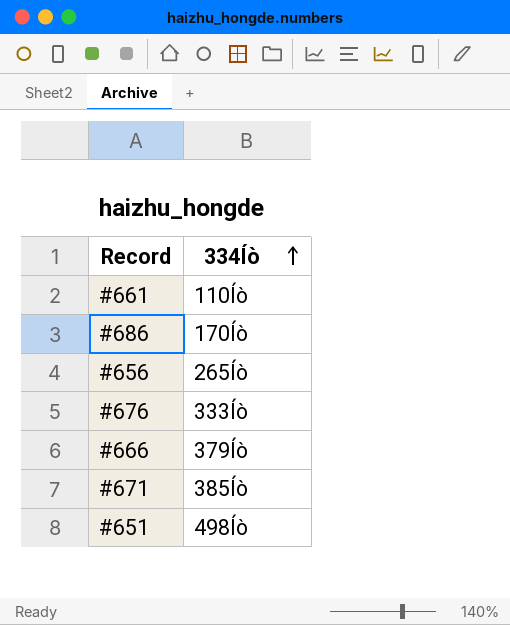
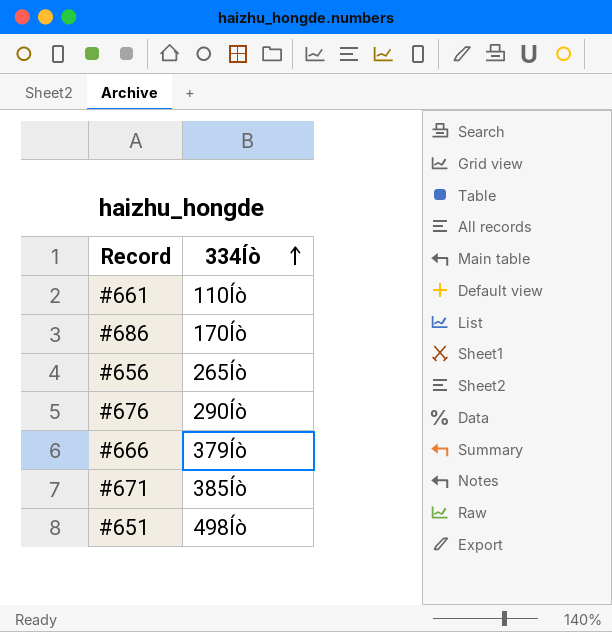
#676 | 334Íò: 333Íò -> 290Íò

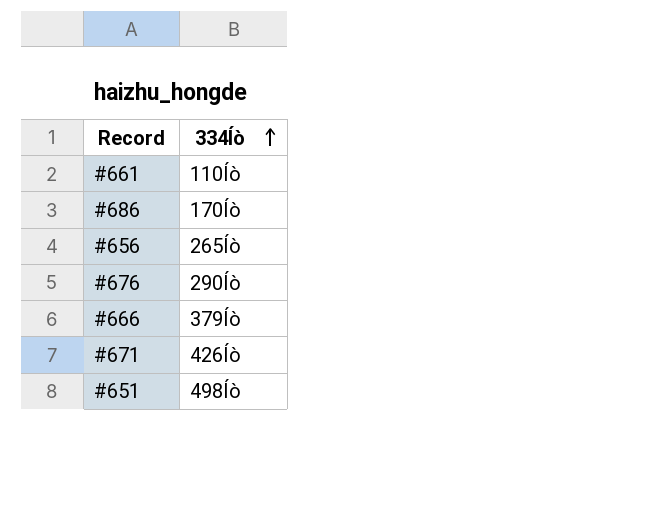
#671 | 334Íò: 385Íò -> 426Íò

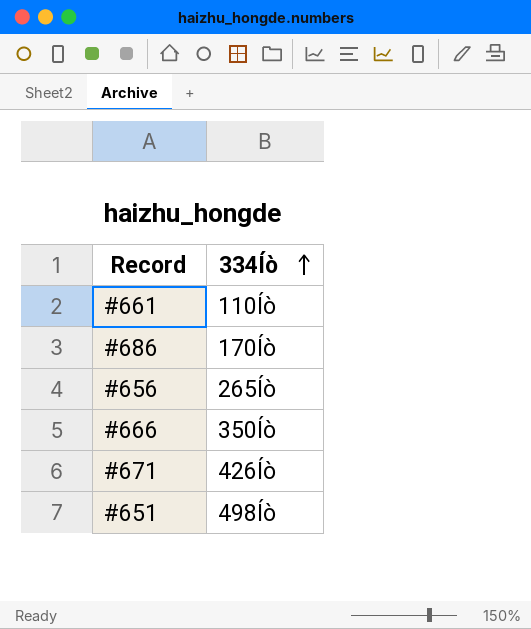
row #676: 290Íò -> none
#666 | 334Íò: 379Íò -> 350Íò

